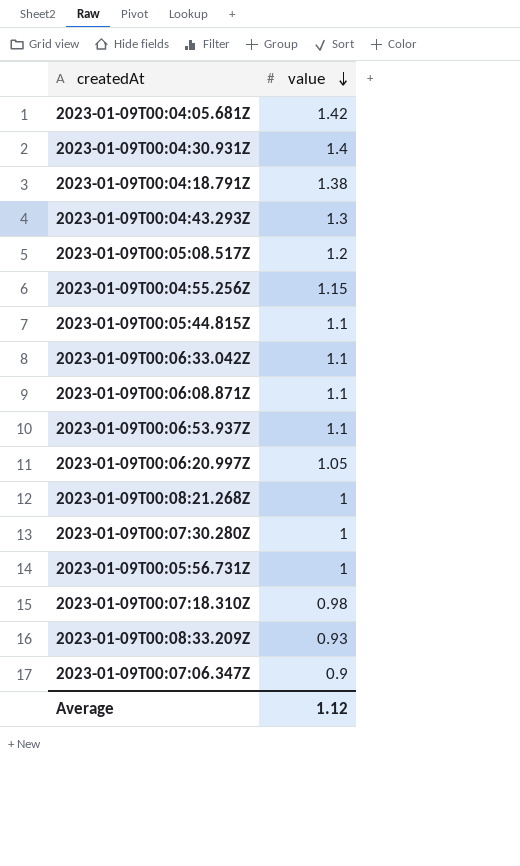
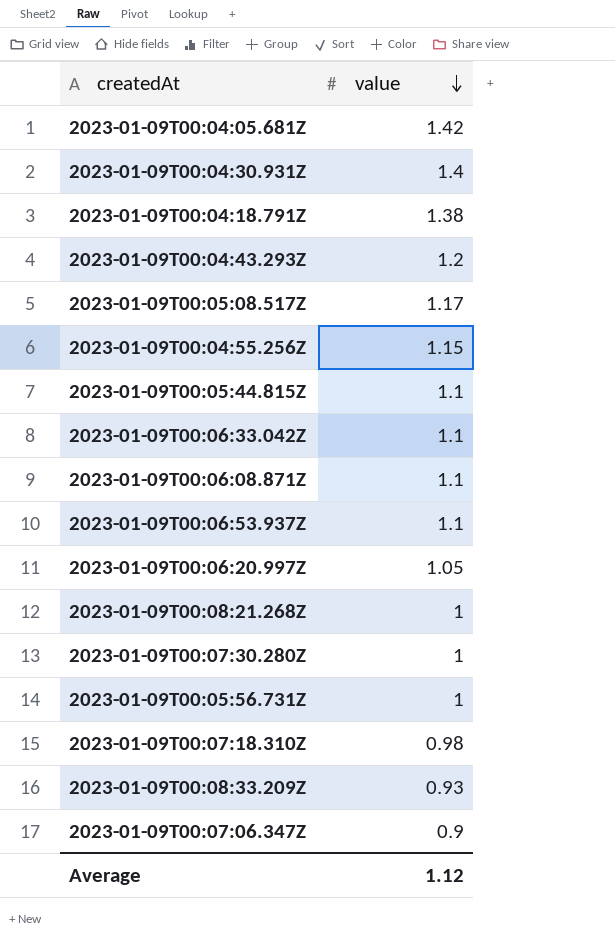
2023-01-09T00:04:43.293Z | value: 1.3 -> 1.2
2023-01-09T00:05:08.517Z | value: 1.2 -> 1.17

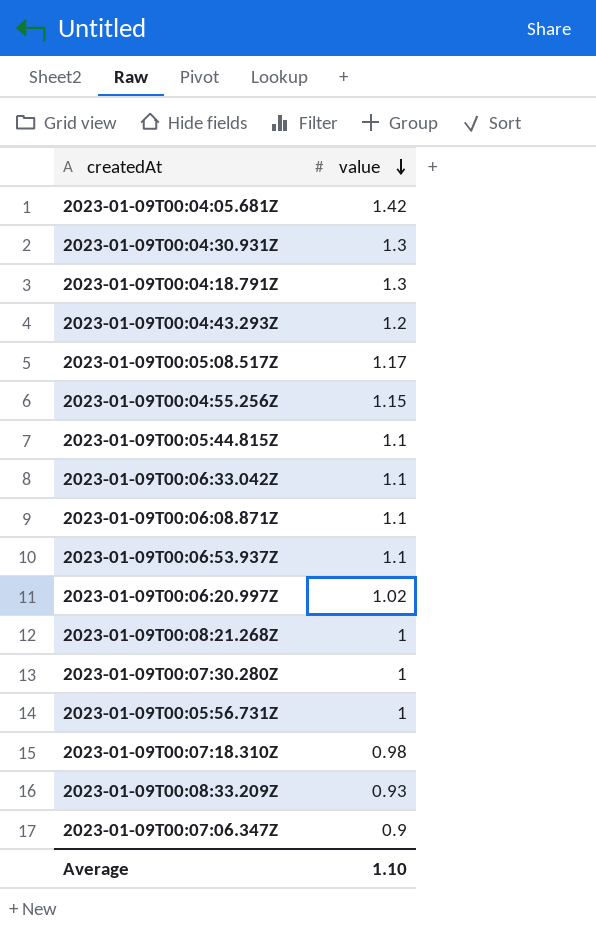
2023-01-09T00:04:30.931Z | value: 1.4 -> 1.3
2023-01-09T00:04:18.791Z | value: 1.38 -> 1.3
2023-01-09T00:06:20.997Z | value: 1.05 -> 1.02
Average | value: 1.12 -> 1.10

